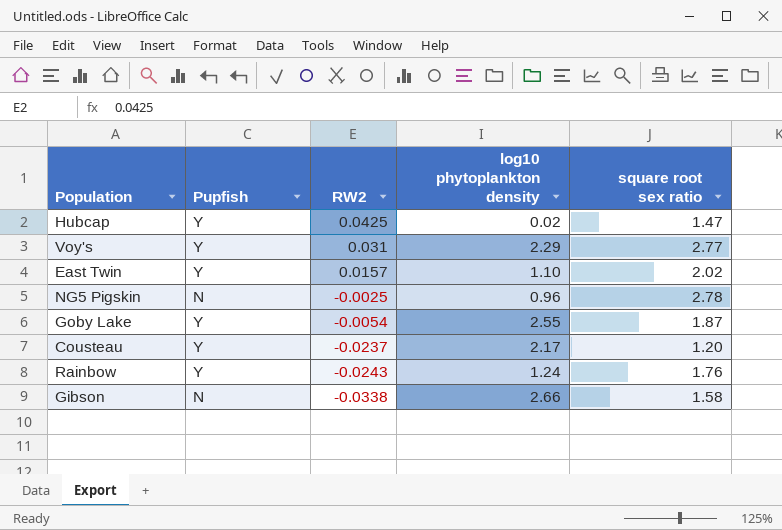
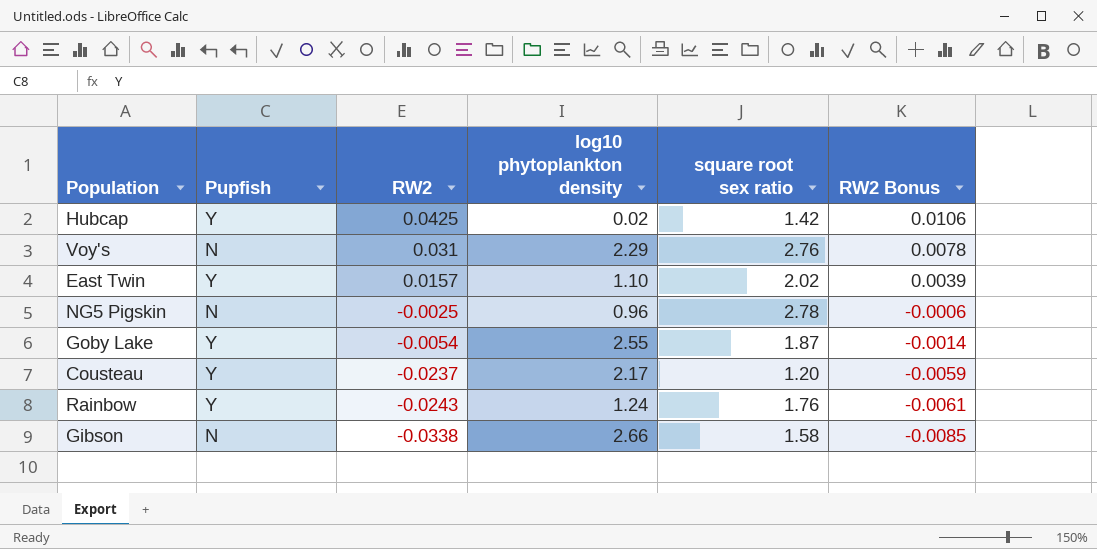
column RW2 Bonus | formula: none -> [RW2] * 0.25
Hubcap | square root sex ratio: 1.47 -> 1.42
Voy's | Pupfish: Y -> N
Voy's | square root sex ratio: 2.77 -> 2.76

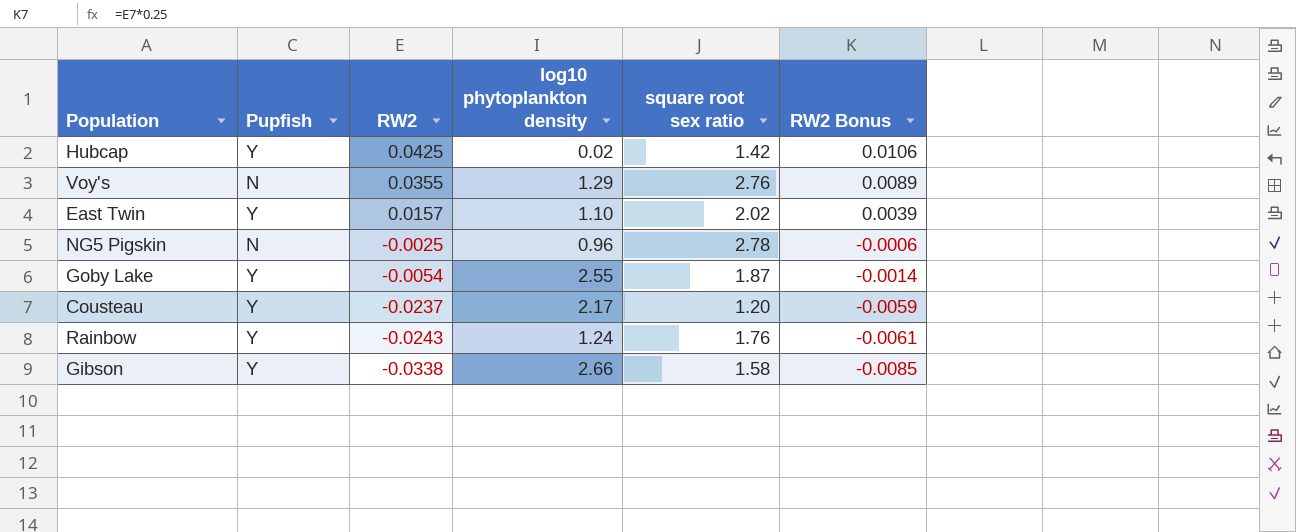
Voy's | RW2: 0.031 -> 0.0355
Voy's | log10 phytoplankton density: 2.29 -> 1.29
Voy's | RW2 Bonus: 0.0078 -> 0.0089
Gibson | Pupfish: N -> Y

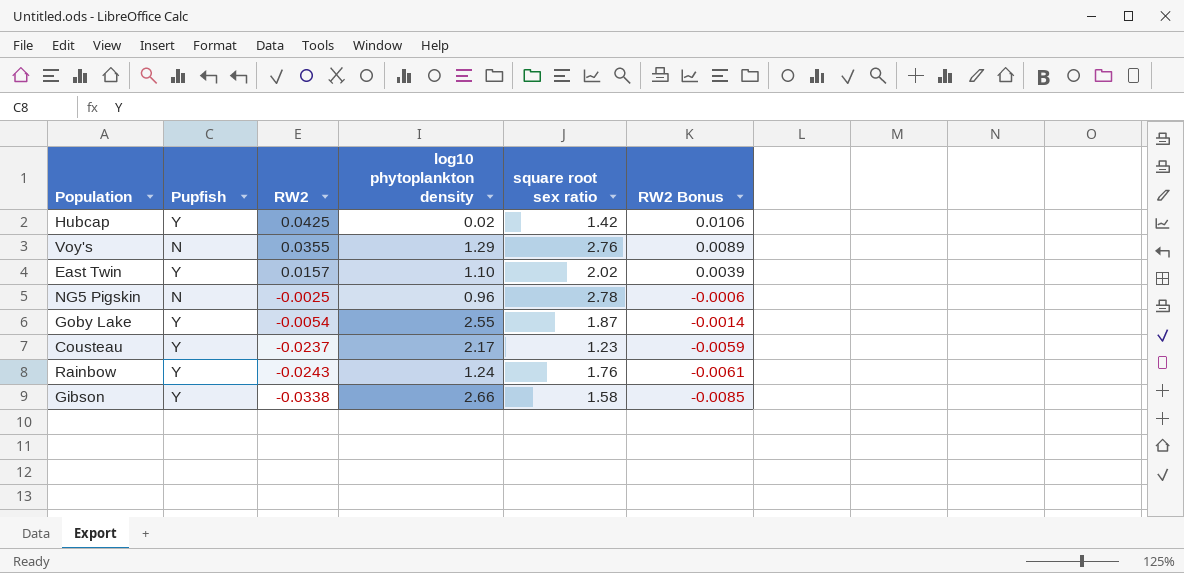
Cousteau | square root sex ratio: 1.20 -> 1.23

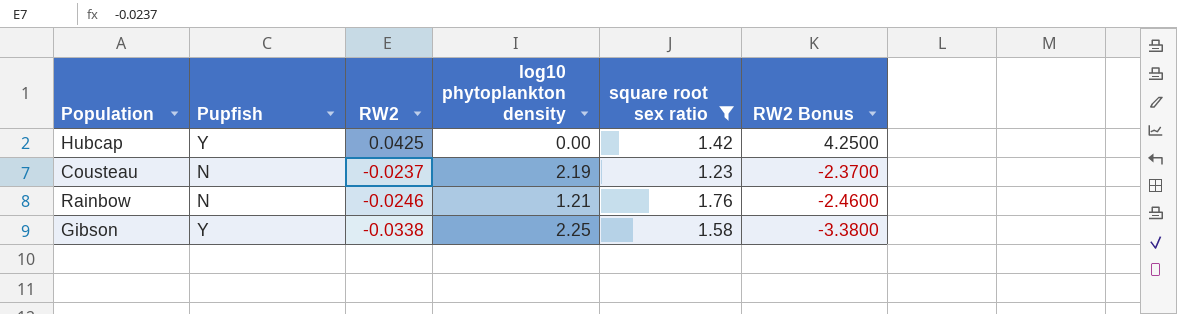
filter: none -> square root sex ratio <= 1.76
column RW2 Bonus | formula: [RW2] * 0.25 -> [RW2] * 100
Hubcap | log10 phytoplankton density: 0.02 -> 0.00
Cousteau | Pupfish: Y -> N
Cousteau | log10 phytoplankton density: 2.17 -> 2.19
Rainbow | Pupfish: Y -> N
Rainbow | RW2: -0.0243 -> -0.0246
Rainbow | log10 phytoplankton density: 1.24 -> 1.21
Gibson | log10 phytoplankton density: 2.66 -> 2.25

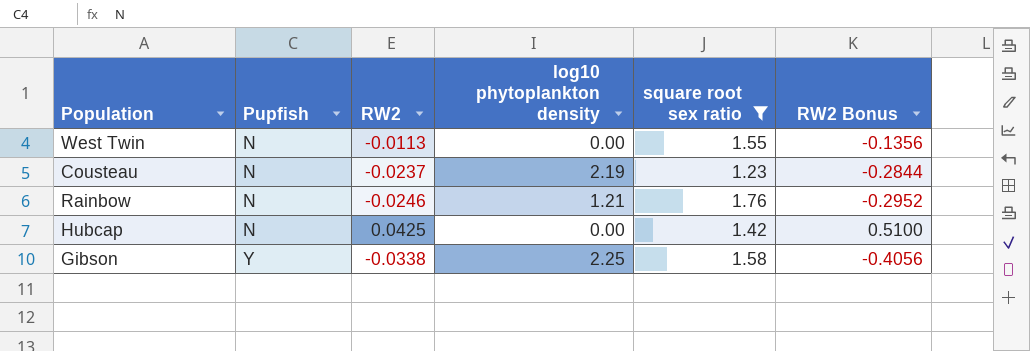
row order: RW2 descending -> Pupfish ascending
column RW2 Bonus | formula: [RW2] * 100 -> [RW2] * 12
row West Twin: none -> N | -0.0113 | 0.00 | 1.55 | -0.1356
Hubcap | Pupfish: Y -> N

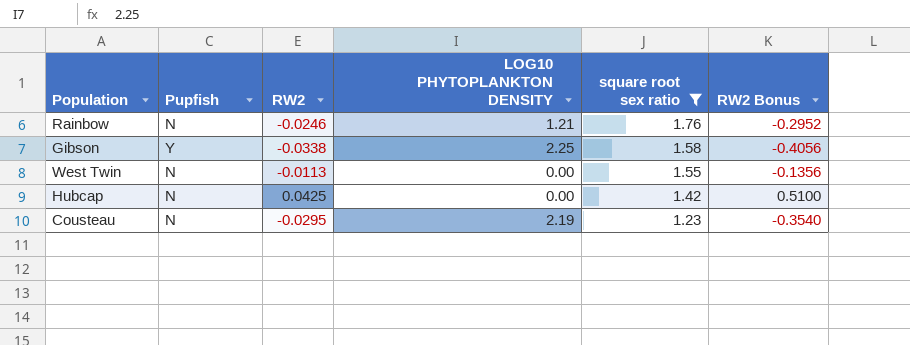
row order: Pupfish ascending -> square root sex ratio descending
column name: log10 phytoplankton density -> LOG10 PHYTOPLANKTON DENSITY
Cousteau | RW2: -0.0237 -> -0.0295
Cousteau | RW2 Bonus: -0.2844 -> -0.3540

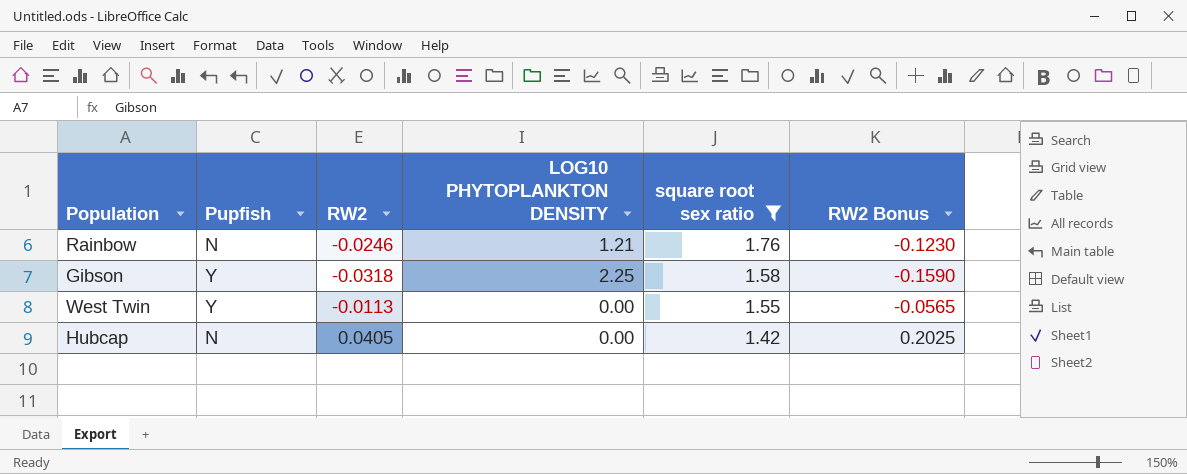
column RW2 Bonus | formula: [RW2] * 12 -> [RW2] * 5
row Cousteau: N | -0.0295 | 2.19 | 1.23 | -0.3540 -> none
Gibson | RW2: -0.0338 -> -0.0318
West Twin | Pupfish: N -> Y
Hubcap | RW2: 0.0425 -> 0.0405

